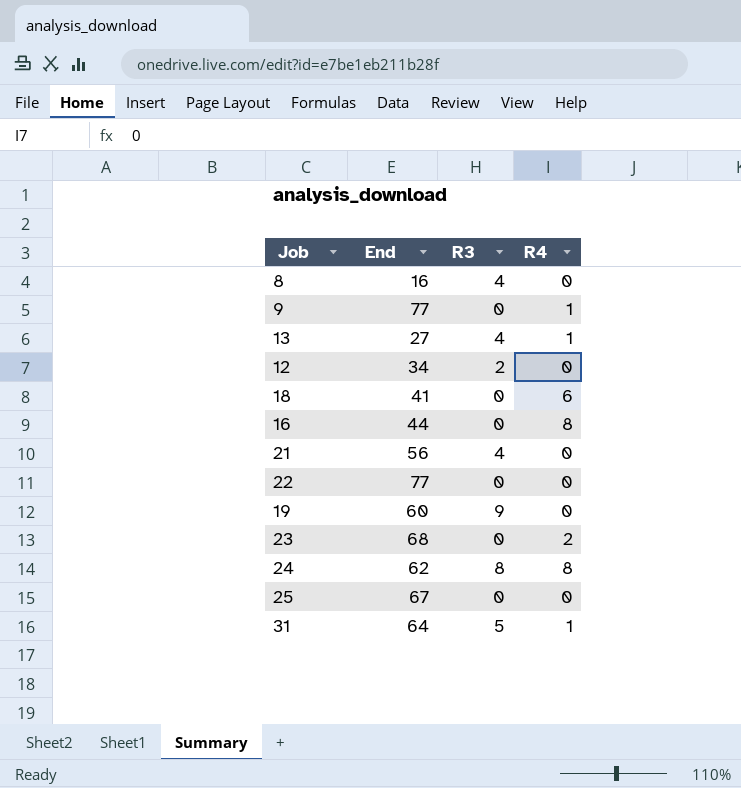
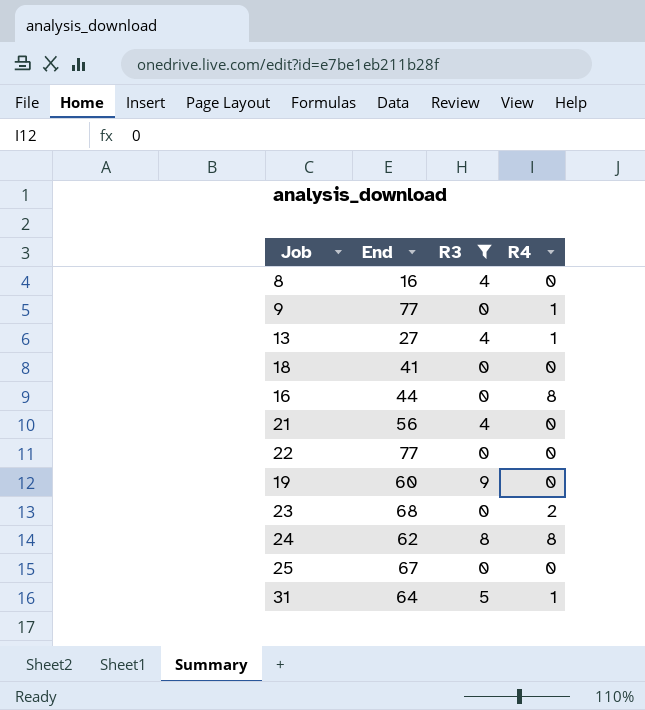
filter: none -> R3 != 2
18 | R4: 6 -> 0

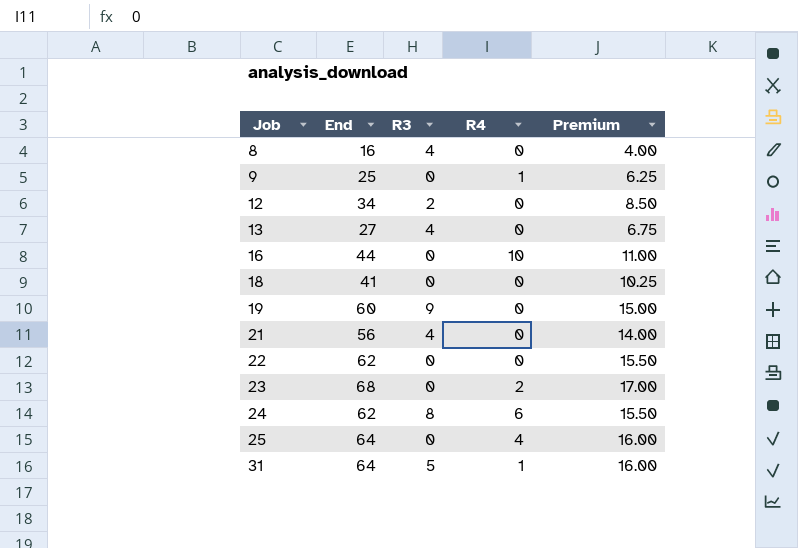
filter: R3 != 2 -> none
row order: none -> Job ascending
column Premium | formula: none -> [End] * 0.25
9 | End: 77 -> 25
13 | R4: 1 -> 0
16 | R4: 8 -> 10
22 | End: 77 -> 62
24 | R4: 8 -> 6
25 | End: 67 -> 64
25 | R4: 0 -> 4

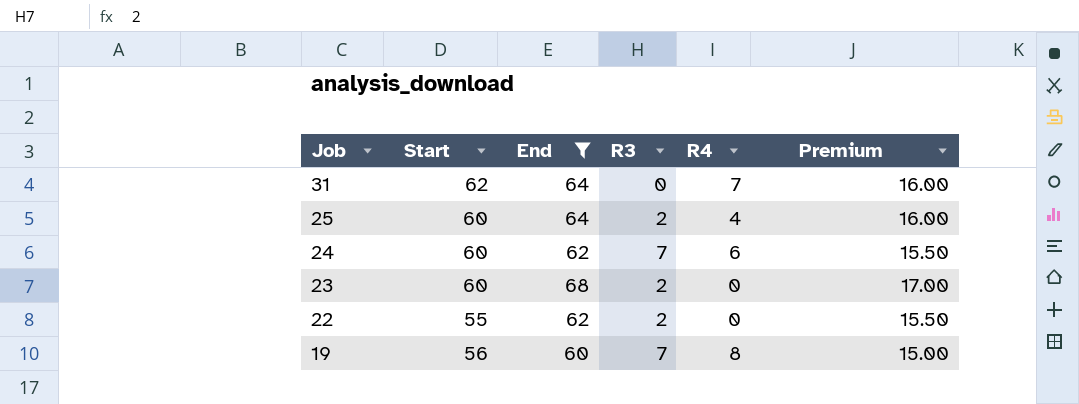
filter: none -> End >= 60
row order: Job ascending -> Job descending
column Start | position: none -> 2
31 | R3: 5 -> 0
31 | R4: 1 -> 7
25 | R3: 0 -> 2
24 | R3: 8 -> 7
23 | R3: 0 -> 2
23 | R4: 2 -> 0
22 | R3: 0 -> 2
19 | R3: 9 -> 7
19 | R4: 0 -> 8

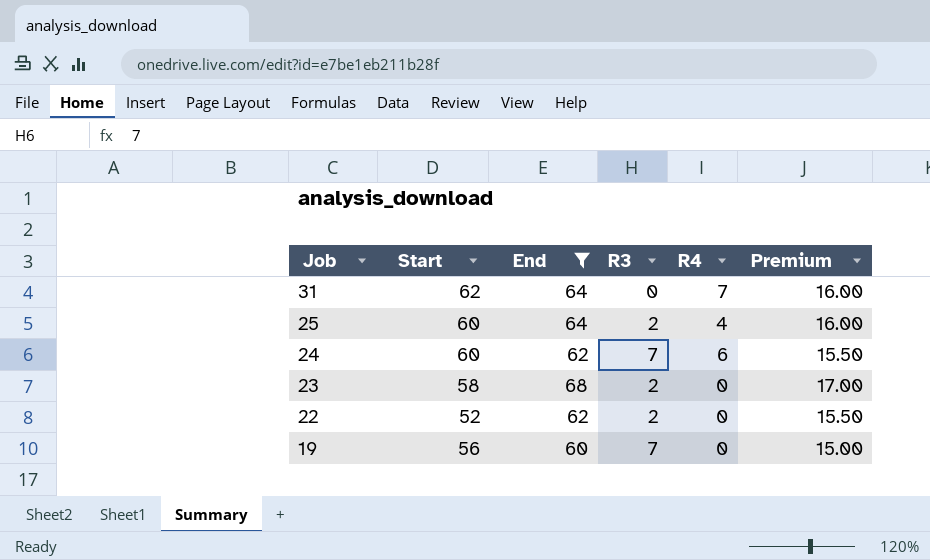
23 | Start: 60 -> 58
22 | Start: 55 -> 52
19 | R4: 8 -> 0

